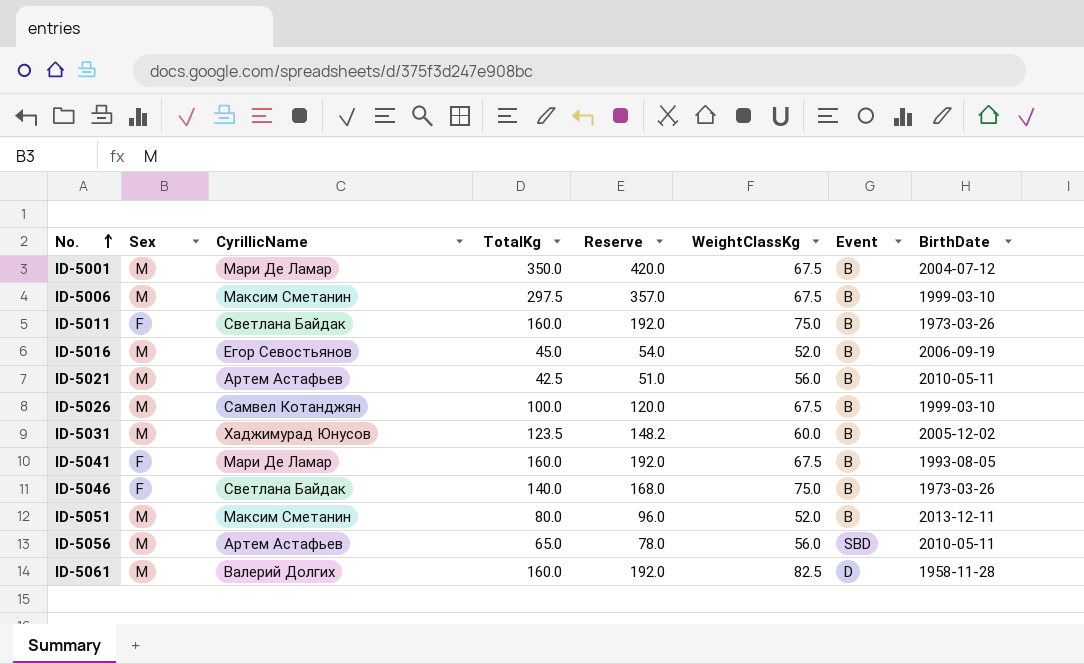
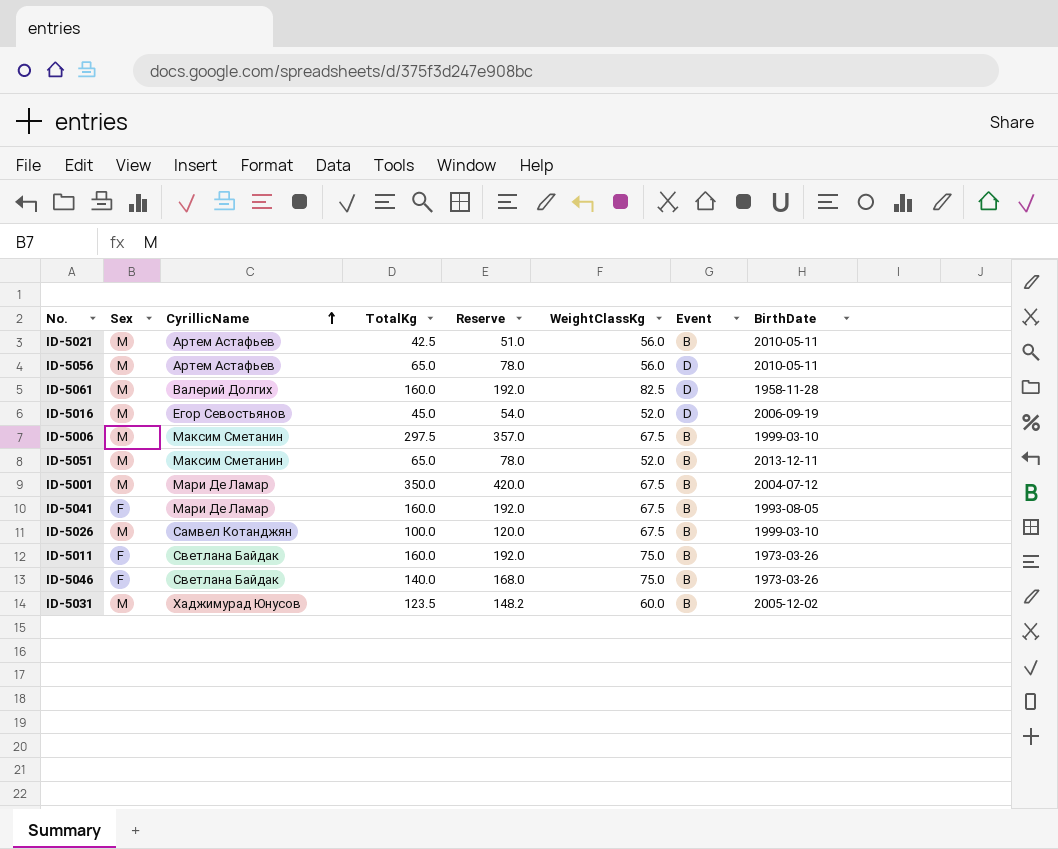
row order: No. ascending -> CyrillicName ascending
ID-5056 | Event: SBD -> D
ID-5016 | Event: B -> D
ID-5051 | TotalKg: 80.0 -> 65.0
ID-5051 | Reserve: 96.0 -> 78.0

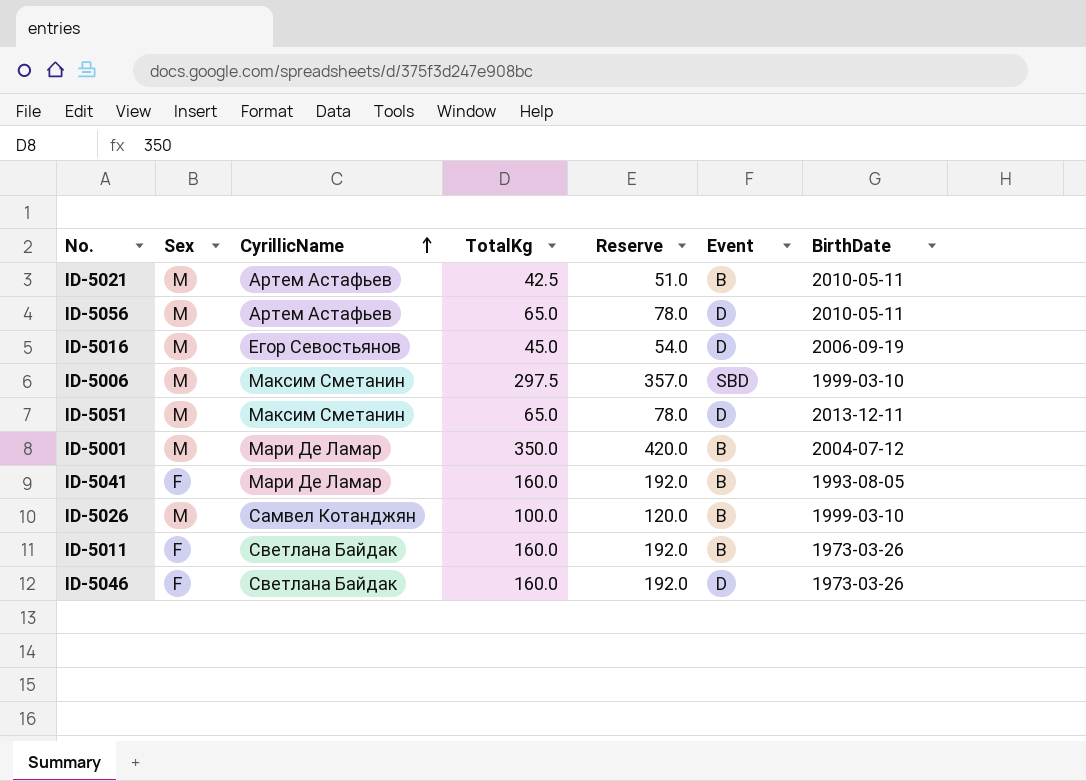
column WeightClassKg | position: 6 -> none
row ID-5061: M | Валерий Долгих | 160.0 | 192.0 | 82.5 | D | 1958-11-28 -> none
row ID-5031: M | Хаджимурад Юнусов | 123.5 | 148.2 | 60.0 | B | 2005-12-02 -> none
ID-5006 | Event: B -> SBD
ID-5051 | Event: B -> D
ID-5046 | TotalKg: 140.0 -> 160.0
ID-5046 | Reserve: 168.0 -> 192.0
ID-5046 | Event: B -> D

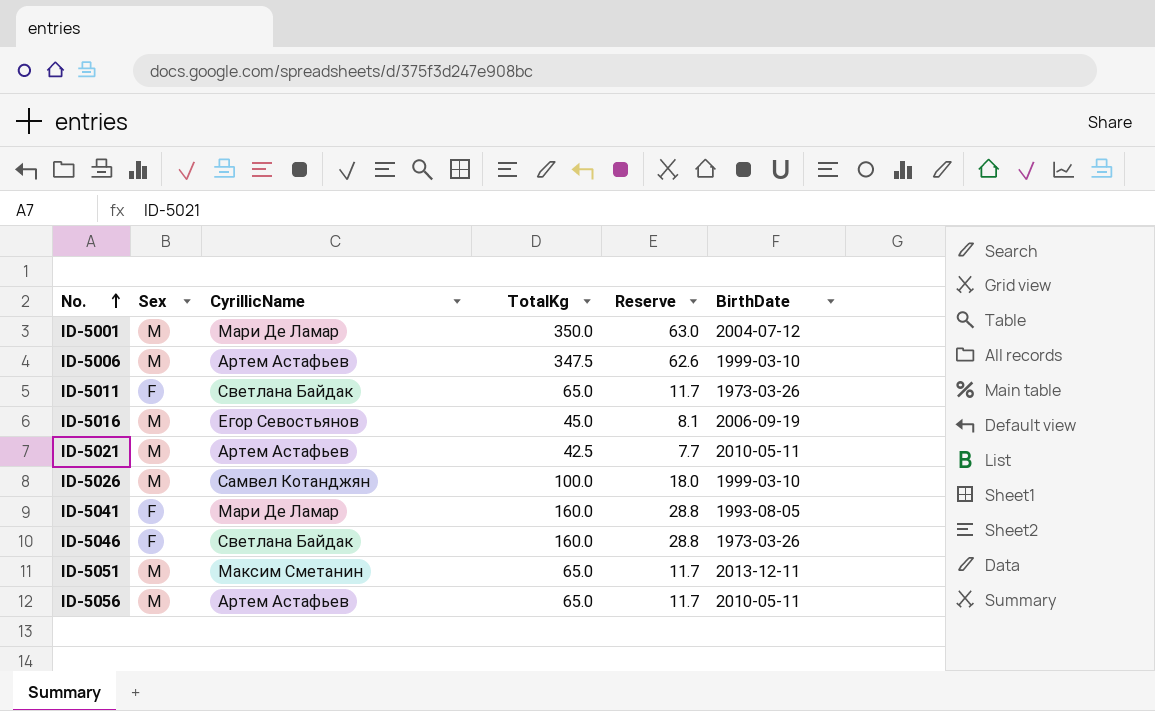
row order: CyrillicName ascending -> No. ascending
column Event | position: 6 -> none
column Reserve | formula: [TotalKg] * 1.2 -> [TotalKg] * 0.18
ID-5006 | CyrillicName: Максим Сметанин -> Артем Астафьев
ID-5006 | TotalKg: 297.5 -> 347.5
ID-5011 | TotalKg: 160.0 -> 65.0

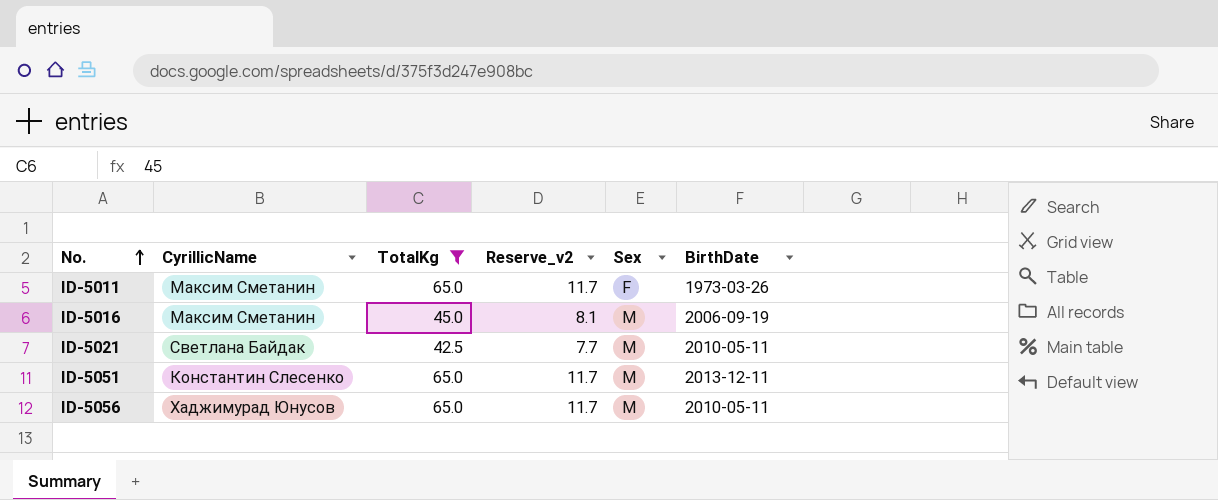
filter: none -> TotalKg <= 65.0
column name: Reserve -> Reserve_v2
column Sex | position: 2 -> 5
ID-5011 | CyrillicName: Светлана Байдак -> Максим Сметанин
ID-5016 | CyrillicName: Егор Севостьянов -> Максим Сметанин
ID-5021 | CyrillicName: Артем Астафьев -> Светлана Байдак
ID-5051 | CyrillicName: Максим Сметанин -> Константин Слесенко
ID-5056 | CyrillicName: Артем Астафьев -> Хаджимурад Юнусов

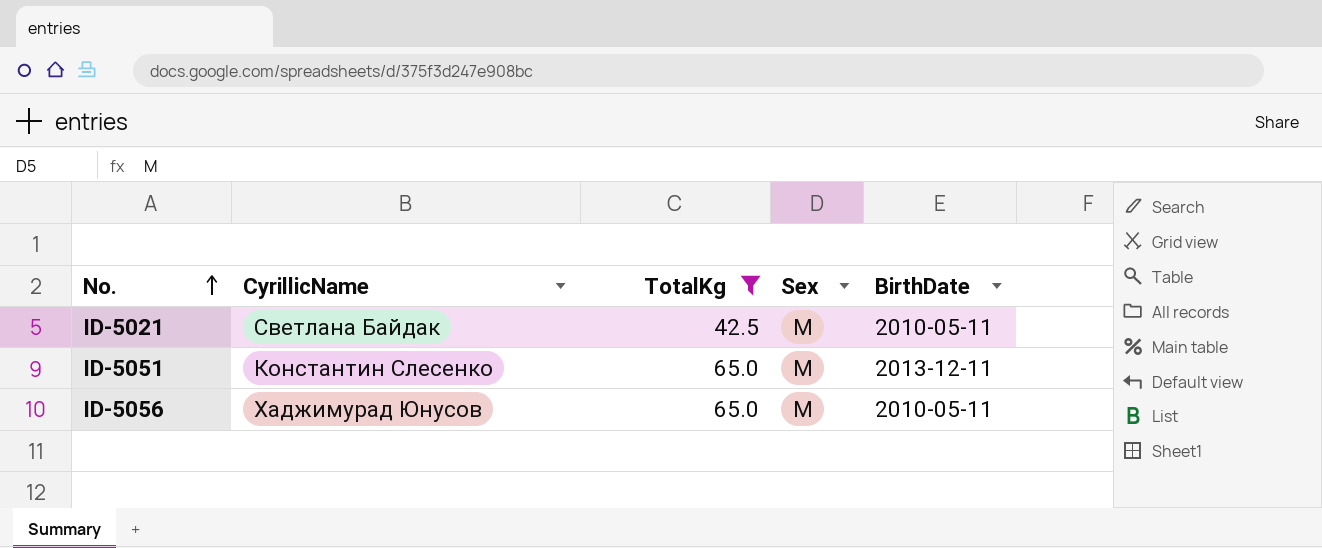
column Reserve_v2 | formula: [TotalKg] * 0.18 -> none
row ID-5011: Максим Сметанин | 65.0 | 11.7 | F | 1973-03-26 -> none
row ID-5016: Максим Сметанин | 45.0 | 8.1 | M | 2006-09-19 -> none

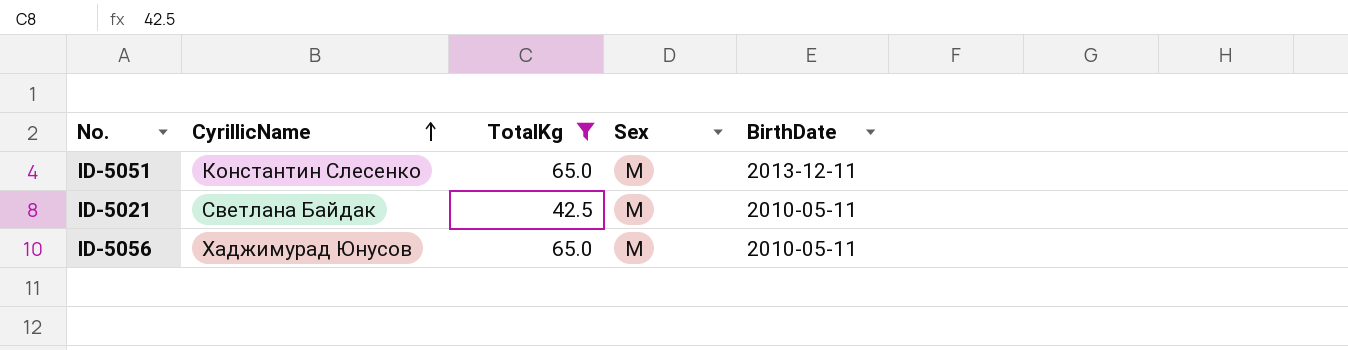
row order: No. ascending -> CyrillicName ascending

